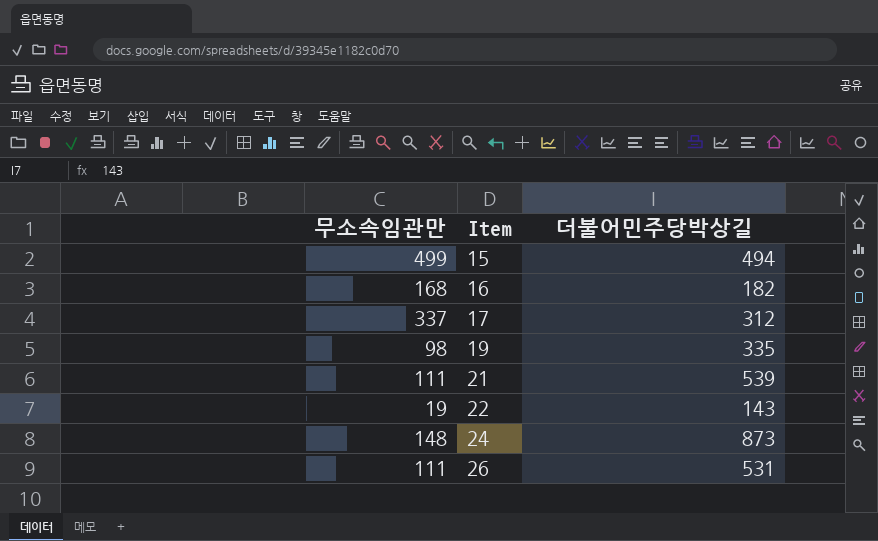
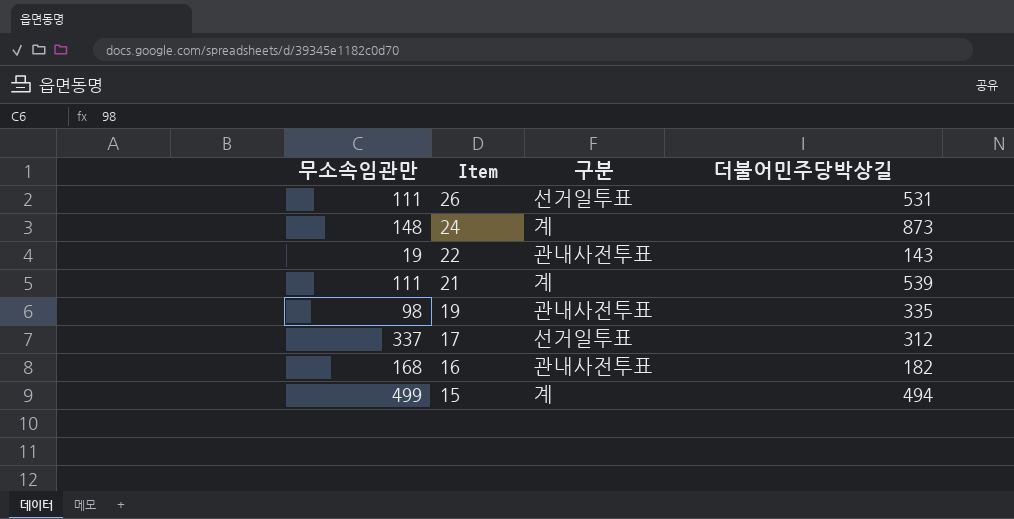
row order: Item ascending -> Item descending
column 구분 | position: none -> 3

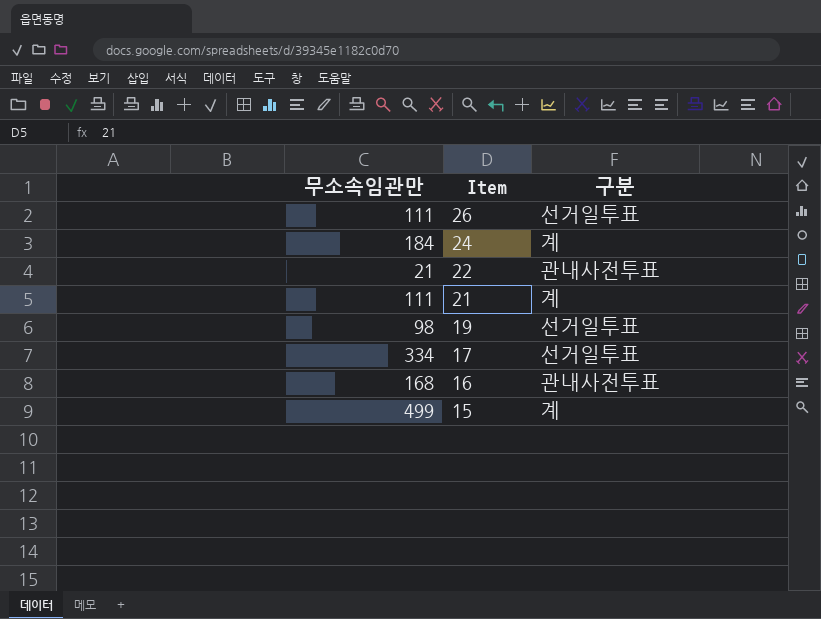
column 더불어민주당박상길 | position: 4 -> none
24 | 무소속임관만: 148 -> 184
22 | 무소속임관만: 19 -> 21
19 | 구분: 관내사전투표 -> 선거일투표
17 | 무소속임관만: 337 -> 334

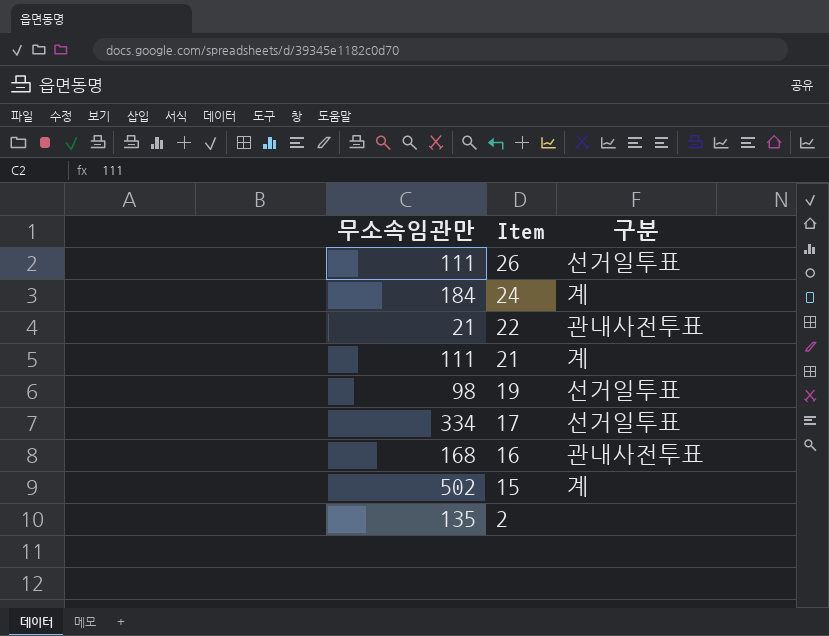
15 | 무소속임관만: 499 -> 502
row 2: none -> 135 | none

